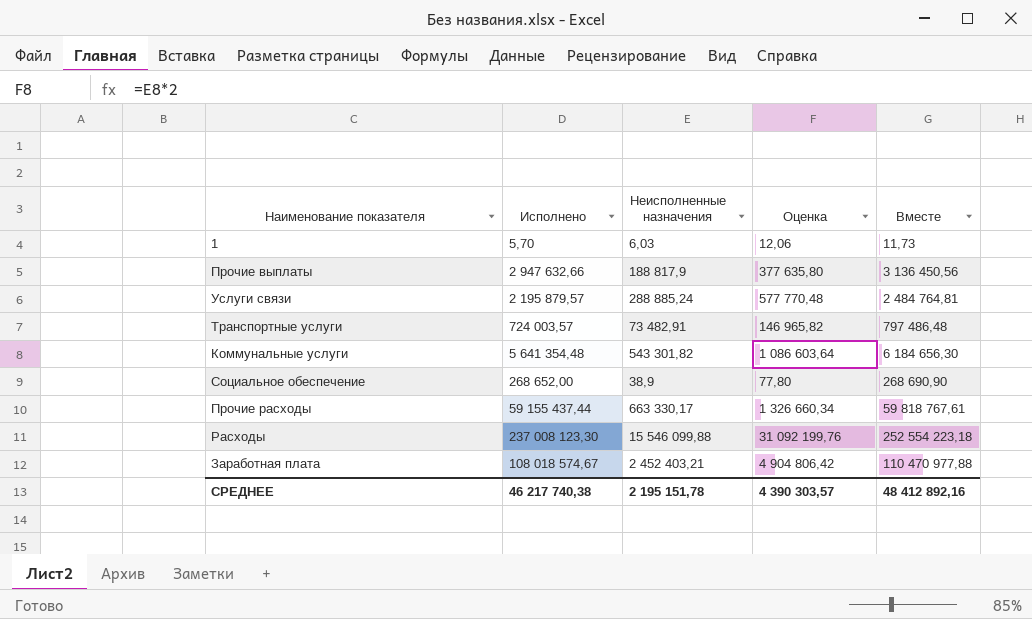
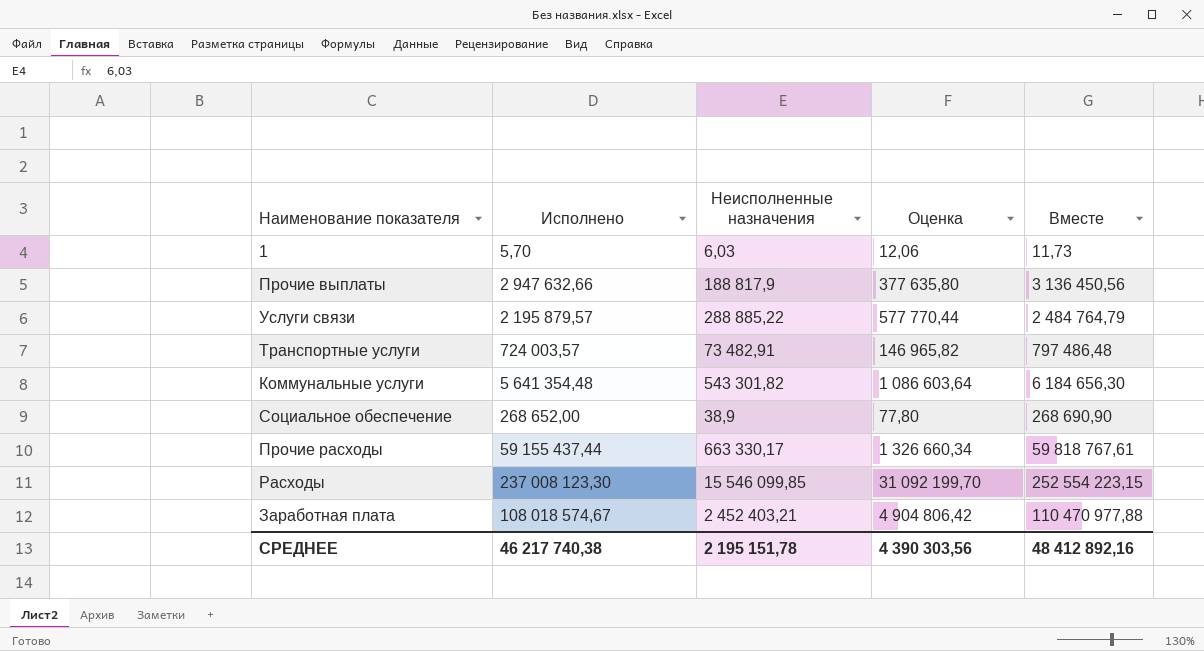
Услуги связи | Неисполненные назначения: 288 885,24 -> 288 885,22
Услуги связи | Оценка: 577 770,48 -> 577 770,44
Услуги связи | Вместе: 2 484 764,81 -> 2 484 764,79
Расходы | Неисполненные назначения: 15 546 099,88 -> 15 546 099,85
Расходы | Оценка: 31 092 199,76 -> 31 092 199,70
Расходы | Вместе: 252 554 223,18 -> 252 554 223,15
СРЕДНЕЕ | Оценка: 4 390 303,57 -> 4 390 303,56

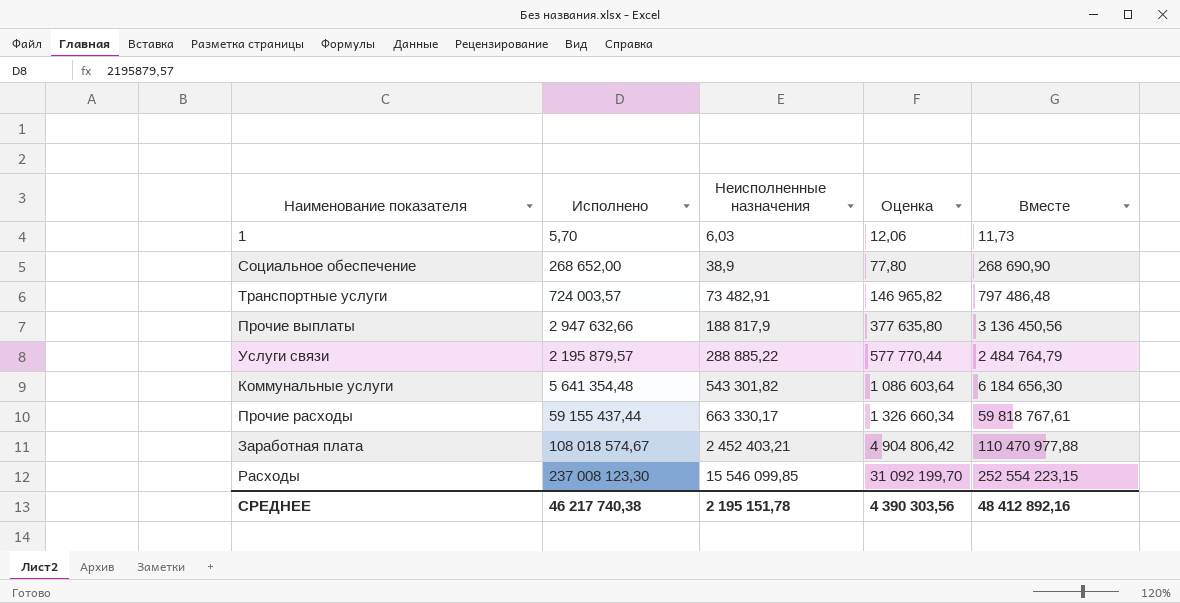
row order: none -> Неисполненные назначения ascending

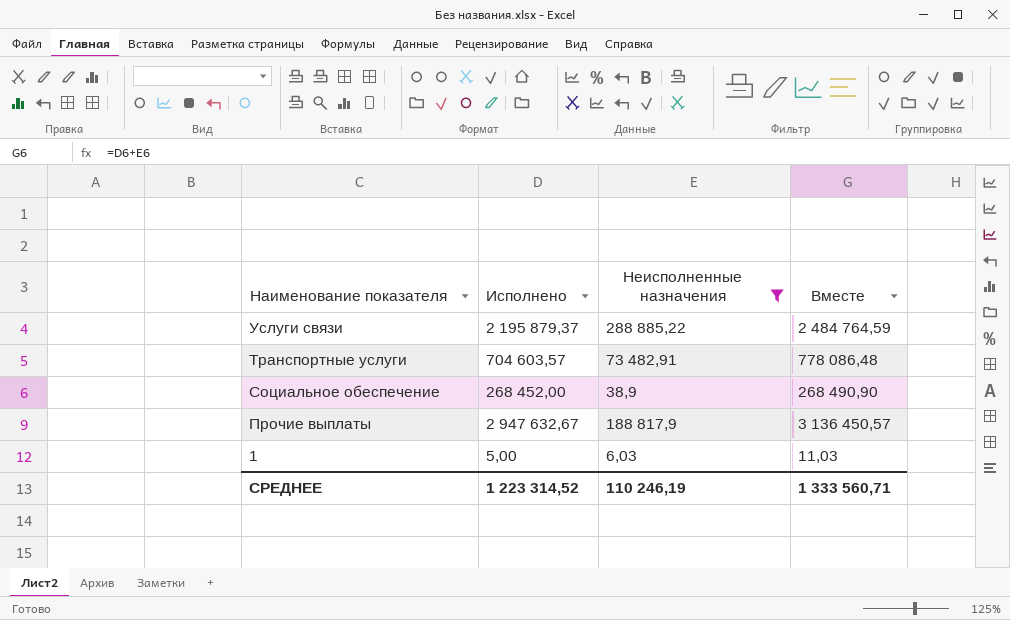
filter: none -> Неисполненные назначения <= 288 885,22
row order: Неисполненные назначения ascending -> Наименование показателя descending
column Оценка | formula: [Неисполненные назначения] * 2 -> none
Услуги связи | Исполнено: 2 195 879,57 -> 2 195 879,37
Услуги связи | Вместе: 2 484 764,79 -> 2 484 764,59
Транспортные услуги | Исполнено: 724 003,57 -> 704 603,57
Транспортные услуги | Вместе: 797 486,48 -> 778 086,48
Социальное обеспечение | Исполнено: 268 652,00 -> 268 452,00
Социальное обеспечение | Вместе: 268 690,90 -> 268 490,90
Прочие выплаты | Исполнено: 2 947 632,66 -> 2 947 632,67
Прочие выплаты | Вместе: 3 136 450,56 -> 3 136 450,57
1 | Исполнено: 5,70 -> 5,00
1 | Вместе: 11,73 -> 11,03
СРЕДНЕЕ | Исполнено: 46 217 740,38 -> 1 223 314,52
СРЕДНЕЕ | Неисполненные назначения: 2 195 151,78 -> 110 246,19
СРЕДНЕЕ | Вместе: 48 412 892,16 -> 1 333 560,71

